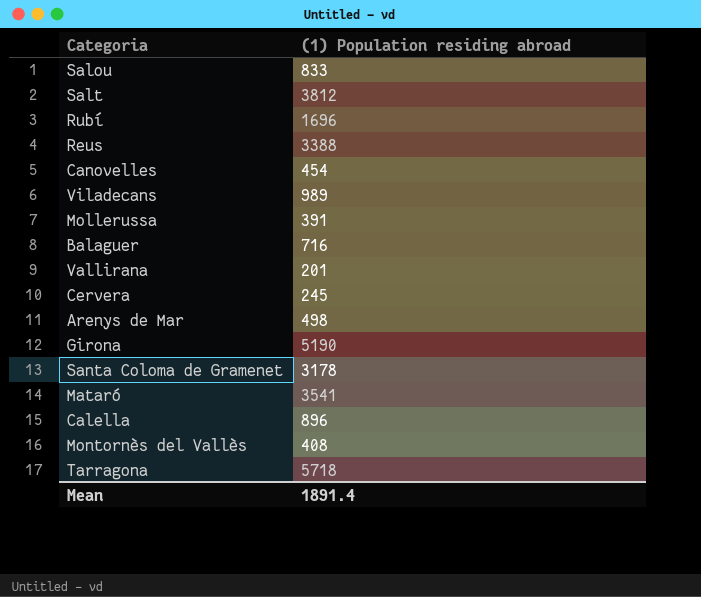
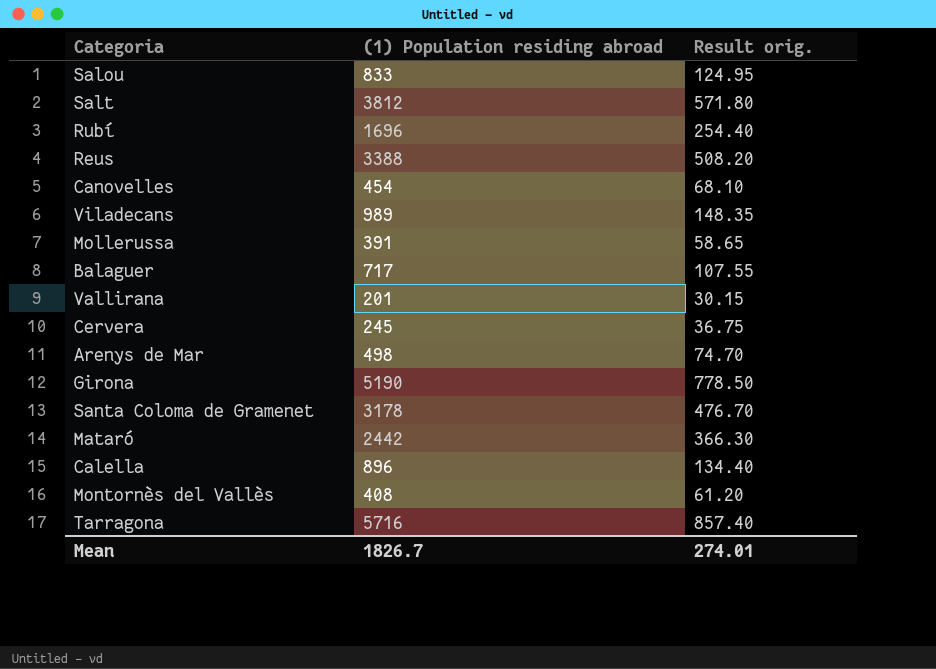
column Result orig. | formula: none -> [(1) Population residing abroad] * 0.15
Balaguer | (1) Population residing abroad: 716 -> 717
Mataró | (1) Population residing abroad: 3541 -> 2442
Tarragona | (1) Population residing abroad: 5718 -> 5716
Mean | (1) Population residing abroad: 1891.4 -> 1826.7

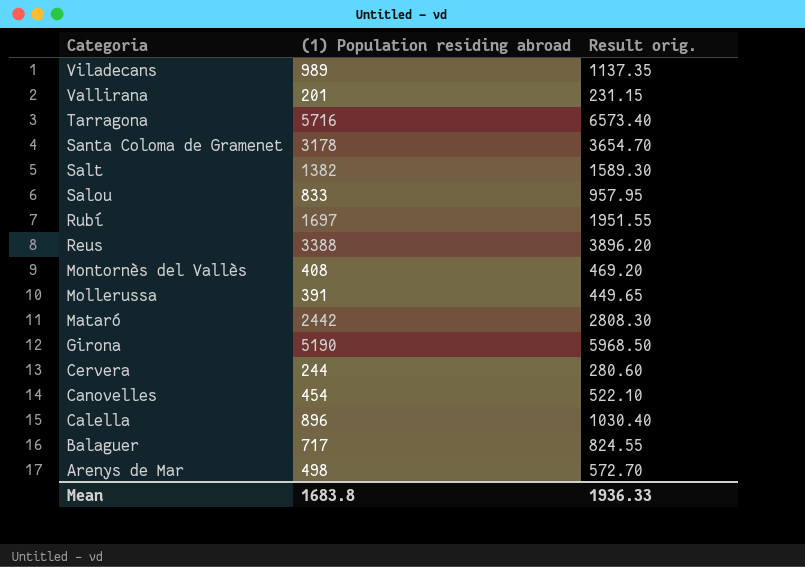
row order: none -> Categoria descending
column Result orig. | formula: [(1) Population residing abroad] * 0.15 -> [(1) Population residing abroad] * 1.15
Salt | (1) Population residing abroad: 3812 -> 1382
Rubí | (1) Population residing abroad: 1696 -> 1697
Cervera | (1) Population residing abroad: 245 -> 244
Mean | (1) Population residing abroad: 1826.7 -> 1683.8
Mean | Result orig.: 274.01 -> 1936.33

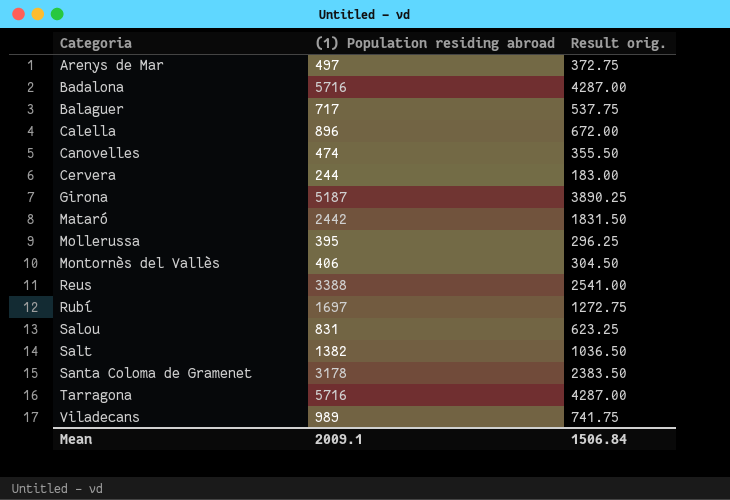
row order: Categoria descending -> Categoria ascending
column Result orig. | formula: [(1) Population residing abroad] * 1.15 -> [(1) Population residing abroad] * 0.75
row Vallirana: 201 | 231.15 -> none
Arenys de Mar | (1) Population residing abroad: 498 -> 497
row Badalona: none -> 5716 | 4287.00
Canovelles | (1) Population residing abroad: 454 -> 474
Girona | (1) Population residing abroad: 5190 -> 5187
Mollerussa | (1) Population residing abroad: 391 -> 395
Montornès del Vallès | (1) Population residing abroad: 408 -> 406
Salou | (1) Population residing abroad: 833 -> 831
Mean | (1) Population residing abroad: 1683.8 -> 2009.1
Mean | Result orig.: 1936.33 -> 1506.84

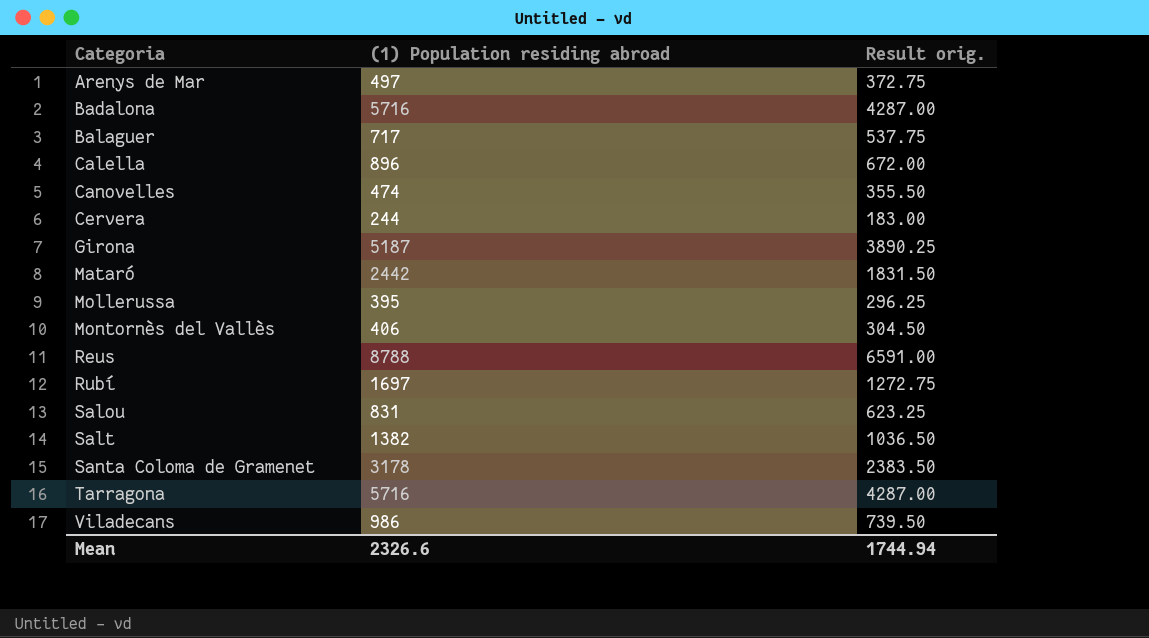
Reus | (1) Population residing abroad: 3388 -> 8788
Reus | Result orig.: 2541.00 -> 6591.00
Viladecans | (1) Population residing abroad: 989 -> 986
Viladecans | Result orig.: 741.75 -> 739.50
Mean | (1) Population residing abroad: 2009.1 -> 2326.6
Mean | Result orig.: 1506.84 -> 1744.94

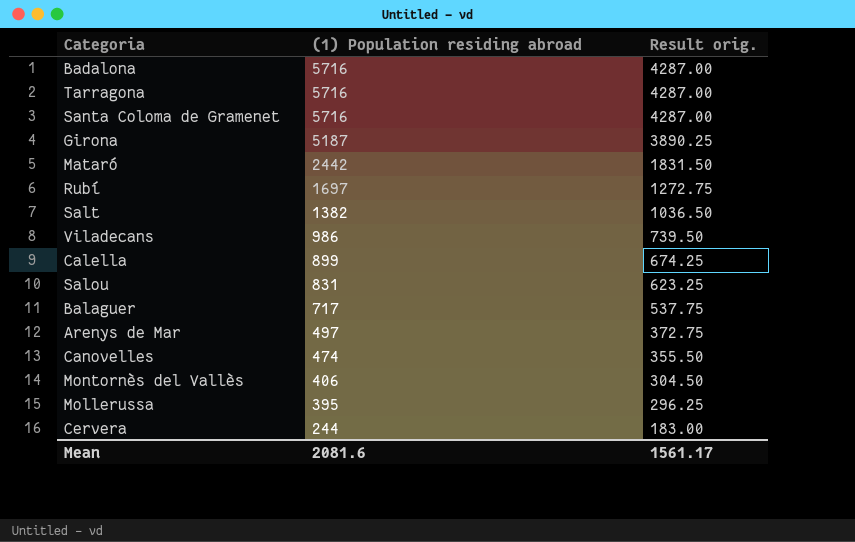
row order: Categoria ascending -> (1) Population residing abroad descending
row Reus: 8788 | 6591.00 -> none
Santa Coloma de Gramenet | (1) Population residing abroad: 3178 -> 5716
Santa Coloma de Gramenet | Result orig.: 2383.50 -> 4287.00
Calella | (1) Population residing abroad: 896 -> 899
Calella | Result orig.: 672.00 -> 674.25
Mean | (1) Population residing abroad: 2326.6 -> 2081.6
Mean | Result orig.: 1744.94 -> 1561.17

